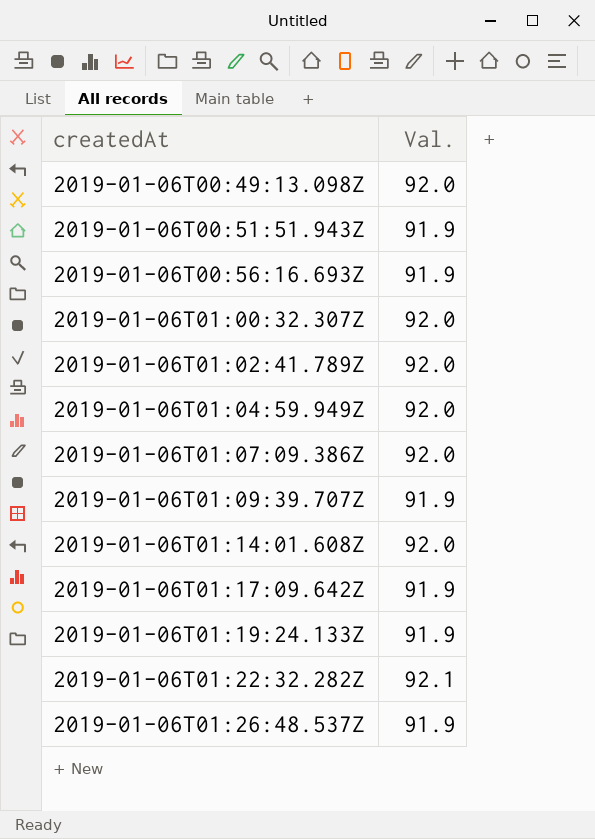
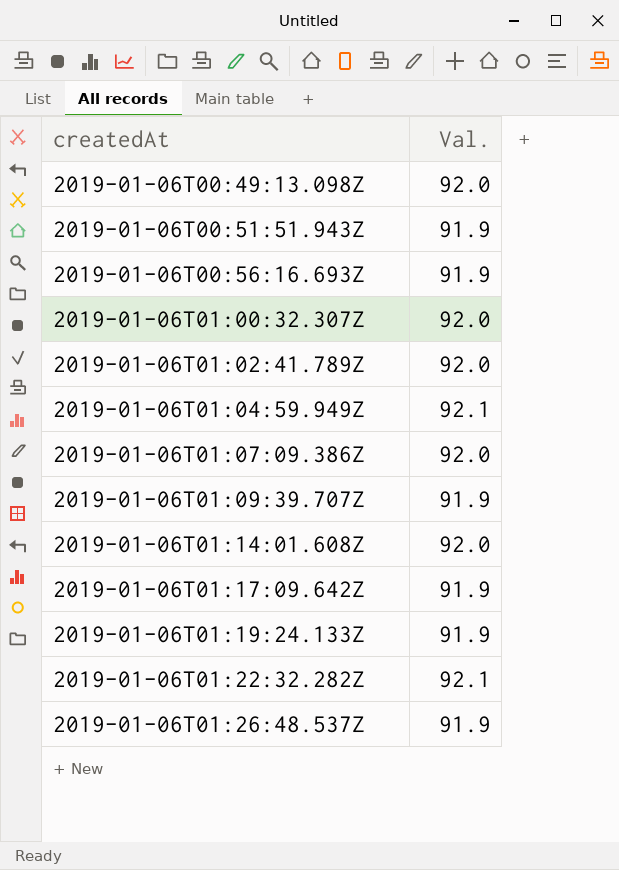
2019-01-06T01:04:59.949Z | Val.: 92.0 -> 92.1

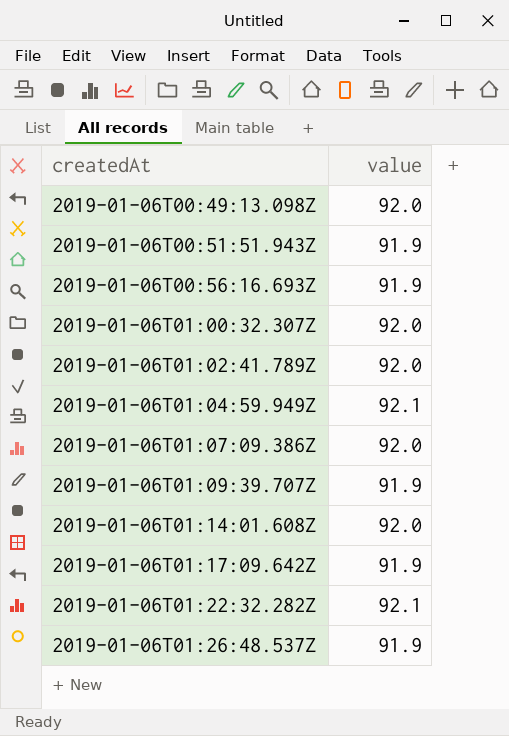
column name: Val. -> value
row 2019-01-06T01:19:24.133Z: 91.9 -> none

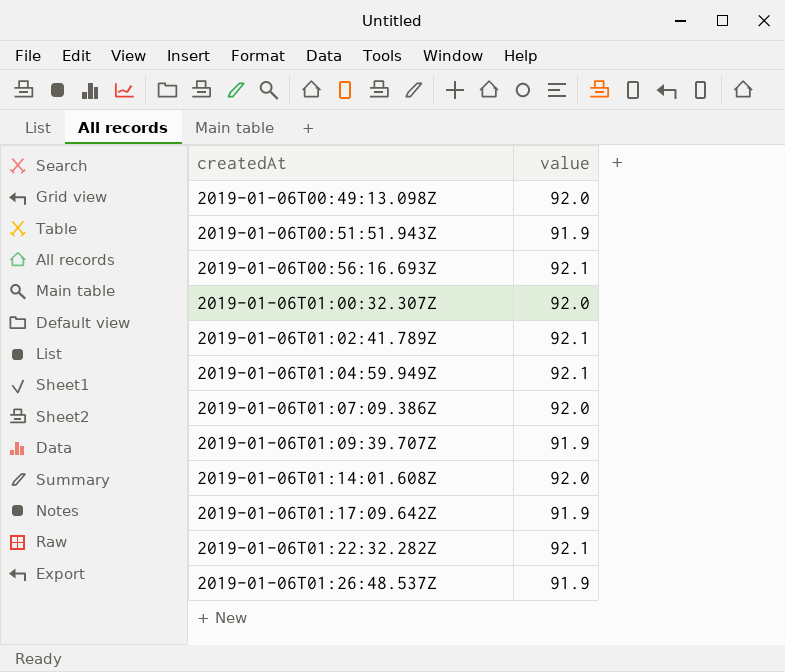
2019-01-06T00:56:16.693Z | value: 91.9 -> 92.1
2019-01-06T01:02:41.789Z | value: 92.0 -> 92.1

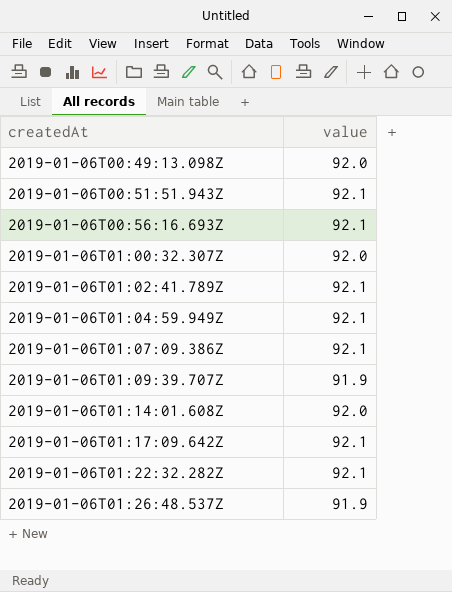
2019-01-06T00:51:51.943Z | value: 91.9 -> 92.1
2019-01-06T01:07:09.386Z | value: 92.0 -> 92.1
2019-01-06T01:17:09.642Z | value: 91.9 -> 92.1

